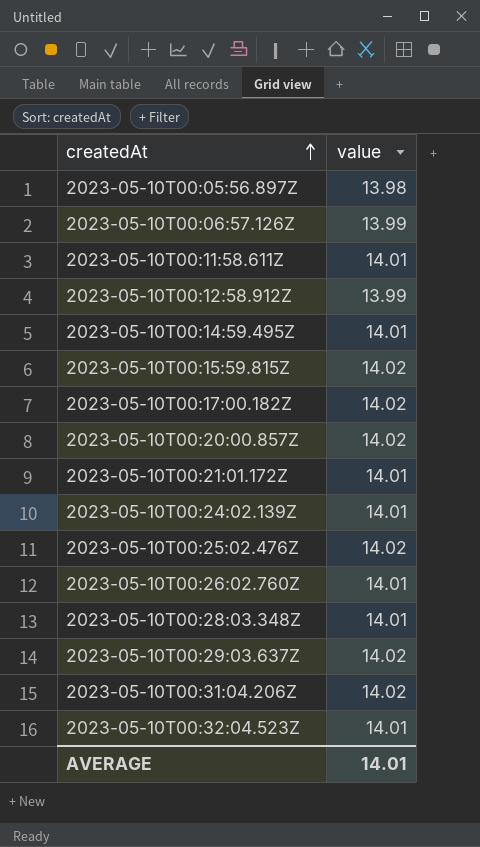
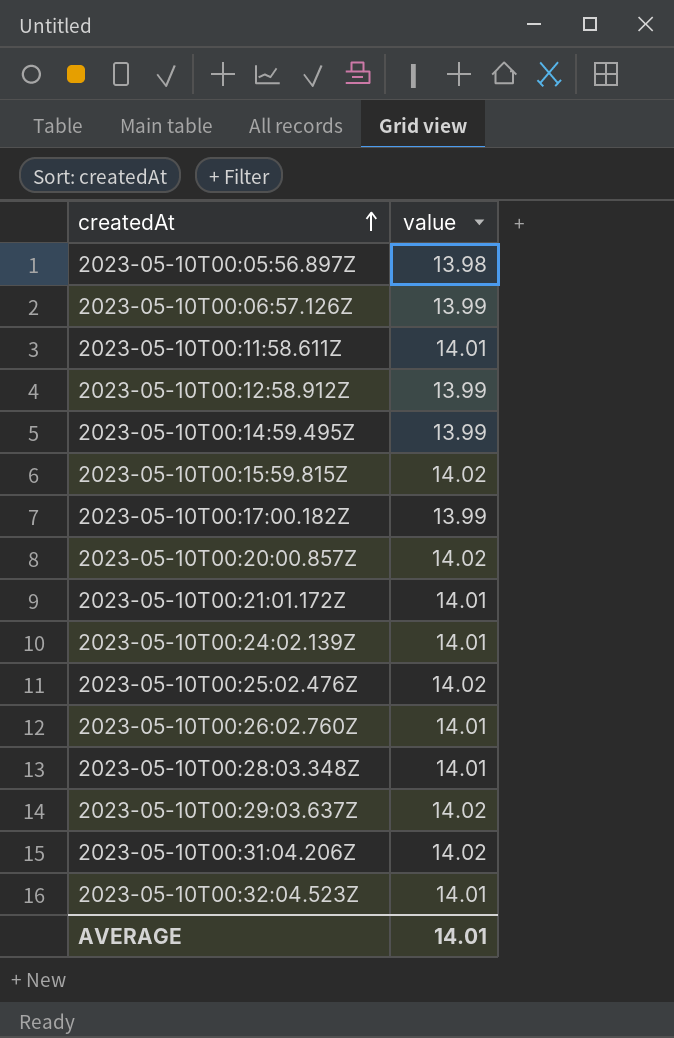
2023-05-10T00:14:59.495Z | value: 14.01 -> 13.99
2023-05-10T00:17:00.182Z | value: 14.02 -> 13.99

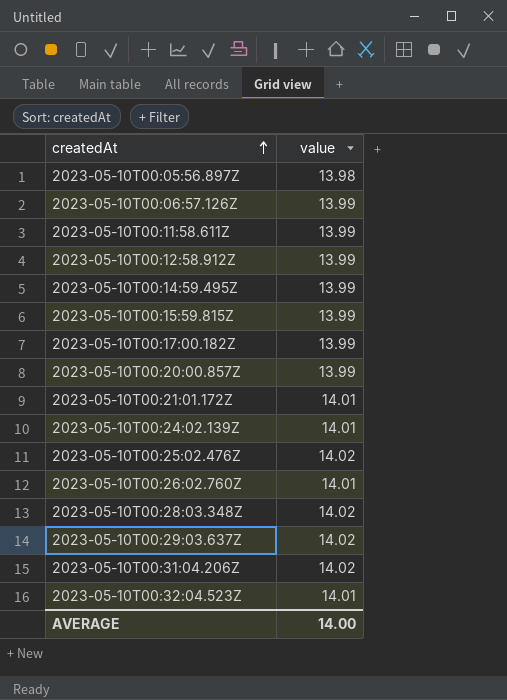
2023-05-10T00:11:58.611Z | value: 14.01 -> 13.99
2023-05-10T00:15:59.815Z | value: 14.02 -> 13.99
2023-05-10T00:20:00.857Z | value: 14.02 -> 13.99
2023-05-10T00:28:03.348Z | value: 14.01 -> 14.02
AVERAGE | value: 14.01 -> 14.00

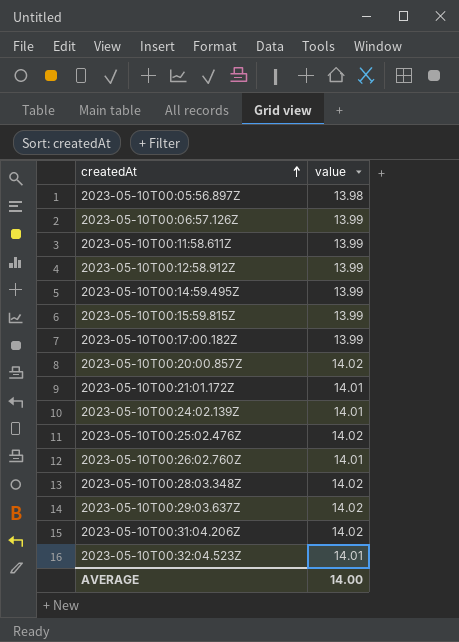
2023-05-10T00:20:00.857Z | value: 13.99 -> 14.02

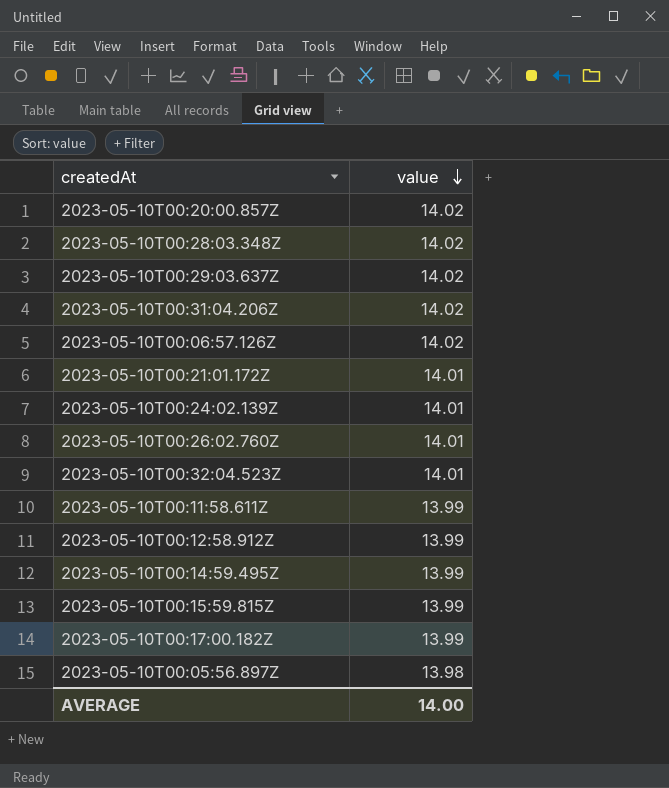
row order: createdAt ascending -> value descending
row 2023-05-10T00:25:02.476Z: 14.02 -> none
2023-05-10T00:06:57.126Z | value: 13.99 -> 14.02

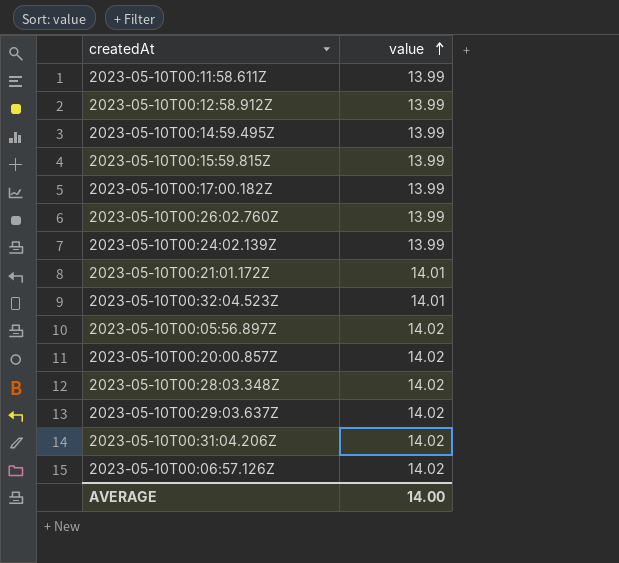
row order: value descending -> value ascending
2023-05-10T00:26:02.760Z | value: 14.01 -> 13.99
2023-05-10T00:24:02.139Z | value: 14.01 -> 13.99
2023-05-10T00:05:56.897Z | value: 13.98 -> 14.02

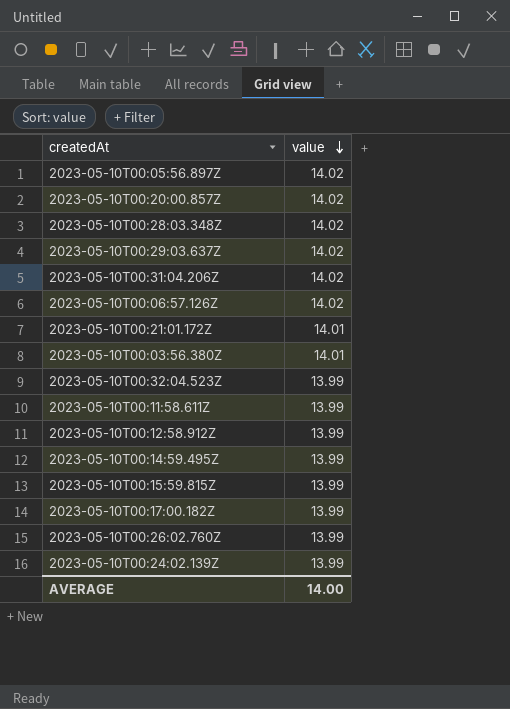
row order: value ascending -> value descending
row 2023-05-10T00:03:56.380Z: none -> 14.01
2023-05-10T00:32:04.523Z | value: 14.01 -> 13.99

